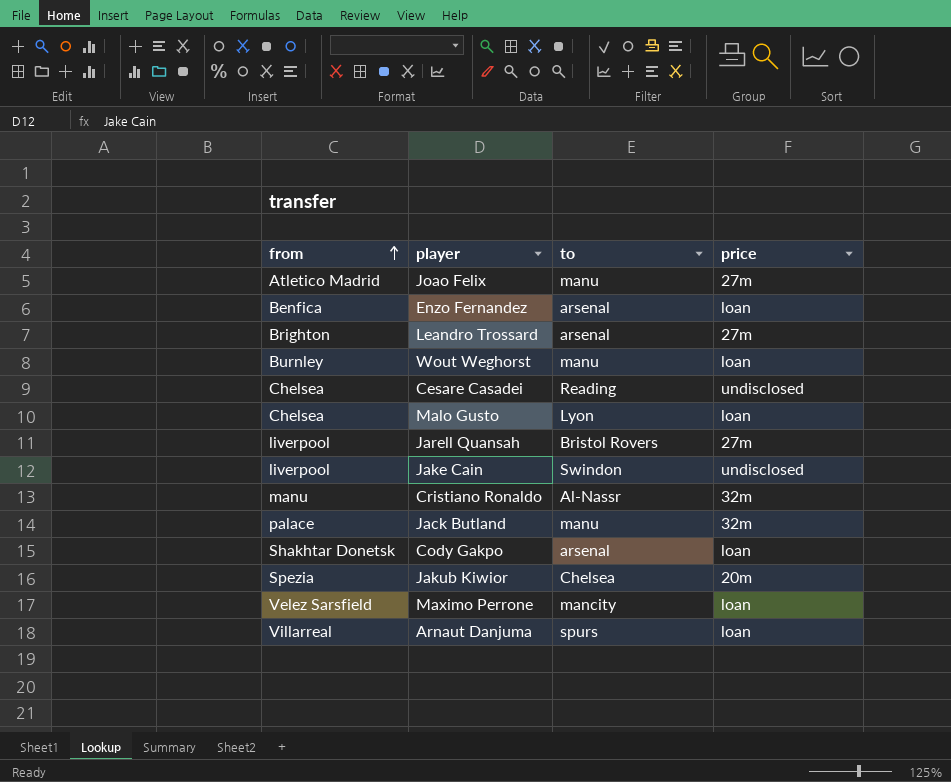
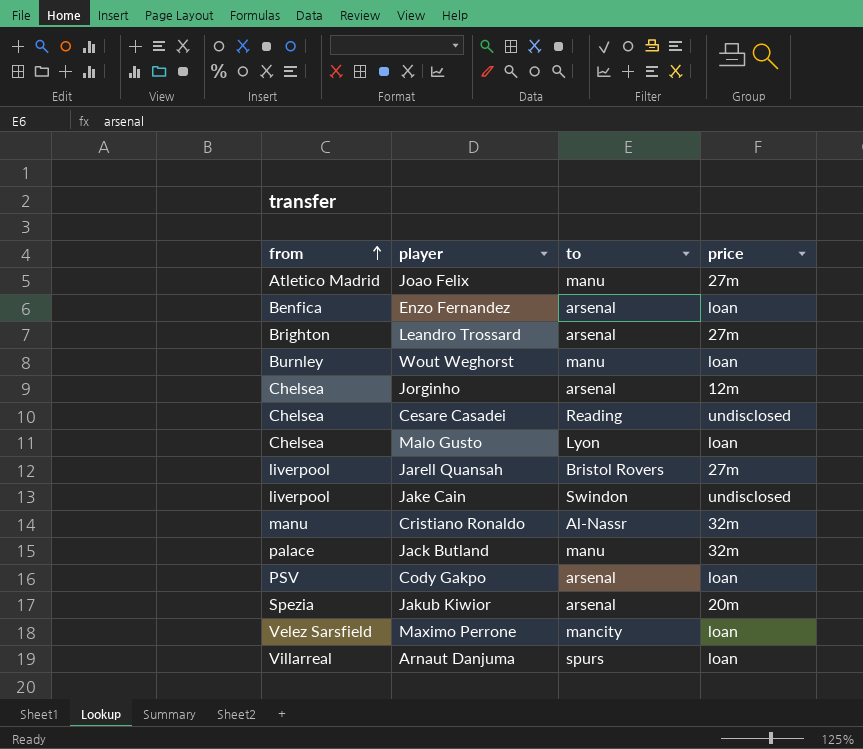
row Jorginho: none -> Chelsea | arsenal | 12m
Cody Gakpo | from: Shakhtar Donetsk -> PSV
Jakub Kiwior | to: Chelsea -> arsenal

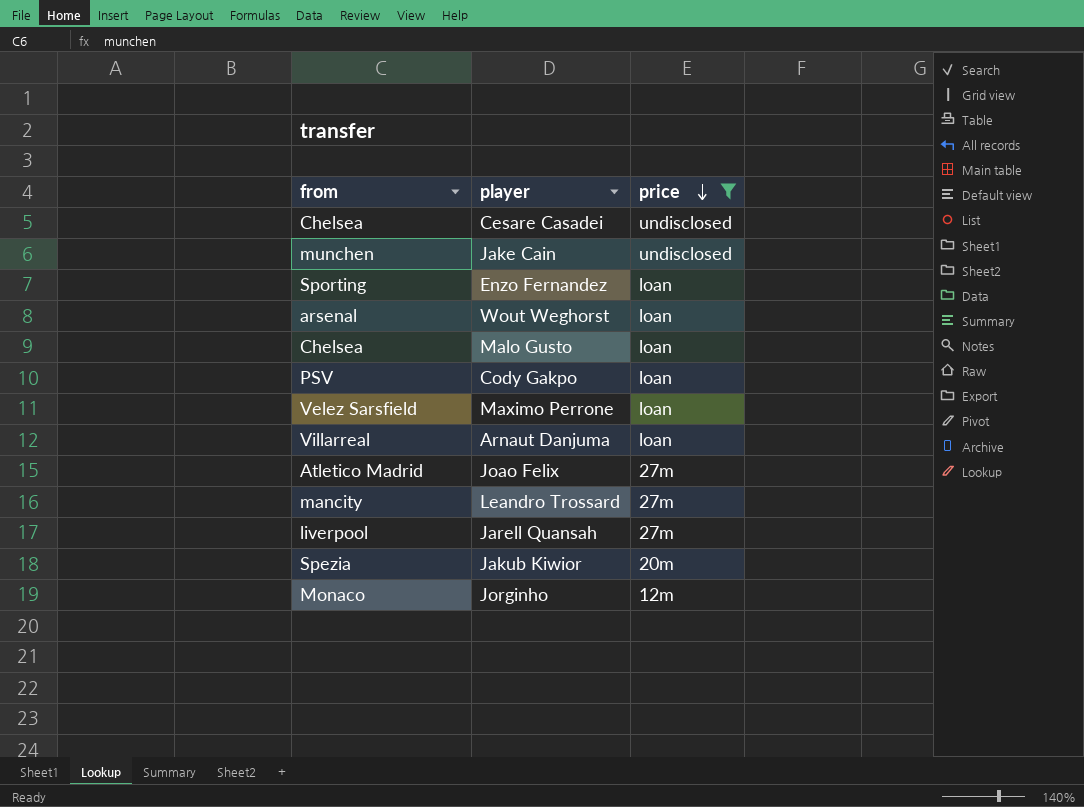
filter: none -> price != 32m
row order: from ascending -> price descending
column to | position: 3 -> none
Jake Cain | from: liverpool -> munchen
Enzo Fernandez | from: Benfica -> Sporting
Wout Weghorst | from: Burnley -> arsenal
Leandro Trossard | from: Brighton -> mancity
Jorginho | from: Chelsea -> Monaco

